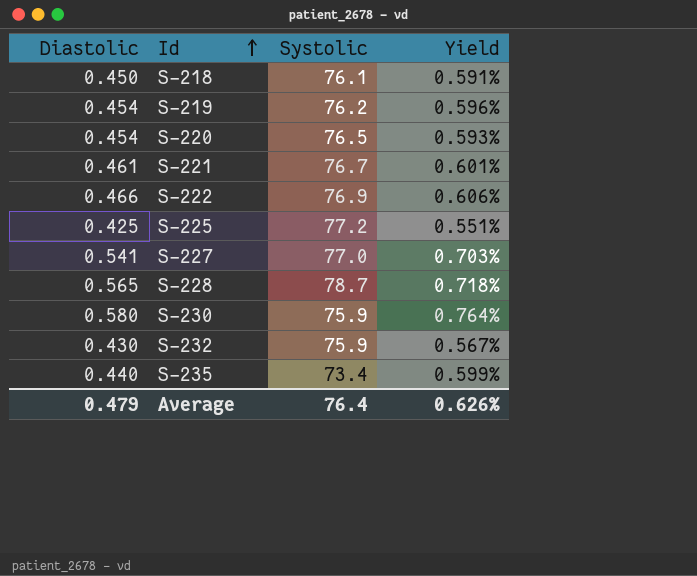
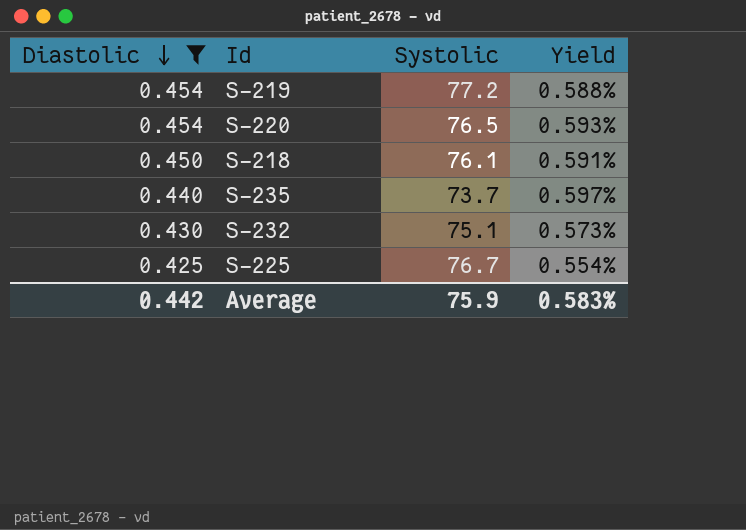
filter: none -> Diastolic <= 0.454
row order: Id ascending -> Diastolic descending
S-219 | Systolic: 76.2 -> 77.2
S-219 | Yield: 0.596% -> 0.588%
S-235 | Systolic: 73.4 -> 73.7
S-235 | Yield: 0.599% -> 0.597%
S-232 | Systolic: 75.9 -> 75.1
S-232 | Yield: 0.567% -> 0.573%
S-225 | Systolic: 77.2 -> 76.7
S-225 | Yield: 0.551% -> 0.554%
Average | Diastolic: 0.479 -> 0.442
Average | Systolic: 76.4 -> 75.9
Average | Yield: 0.626% -> 0.583%

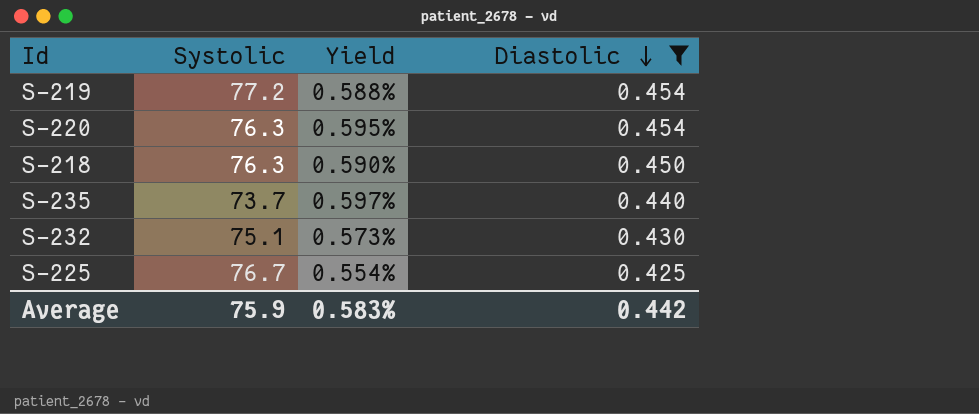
column Diastolic | position: 1 -> 4
S-220 | Systolic: 76.5 -> 76.3
S-220 | Yield: 0.593% -> 0.595%
S-218 | Systolic: 76.1 -> 76.3
S-218 | Yield: 0.591% -> 0.590%

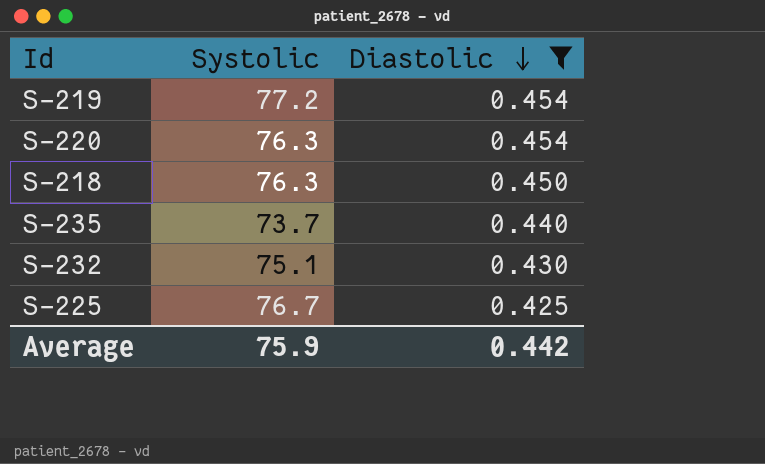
column Yield | formula: [Diastolic] / [Systolic] -> none

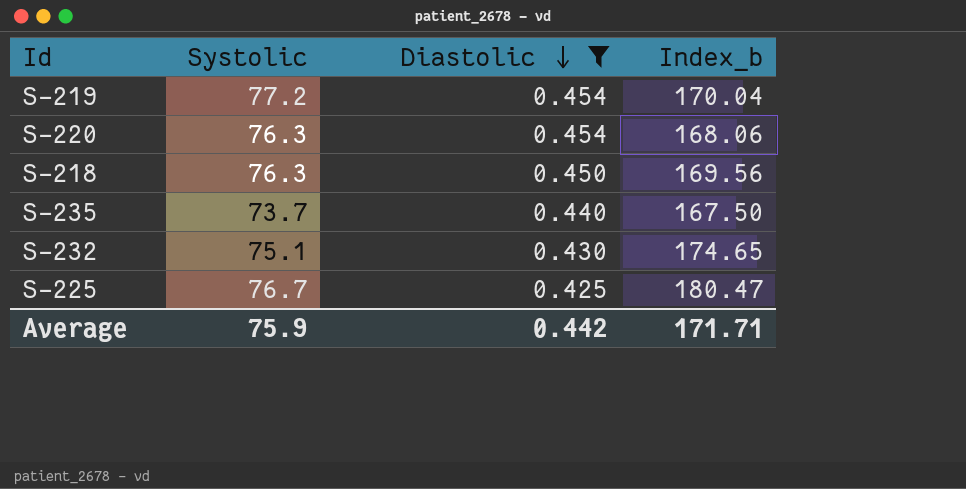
column Index_b | formula: none -> [Systolic] / [Diastolic]

